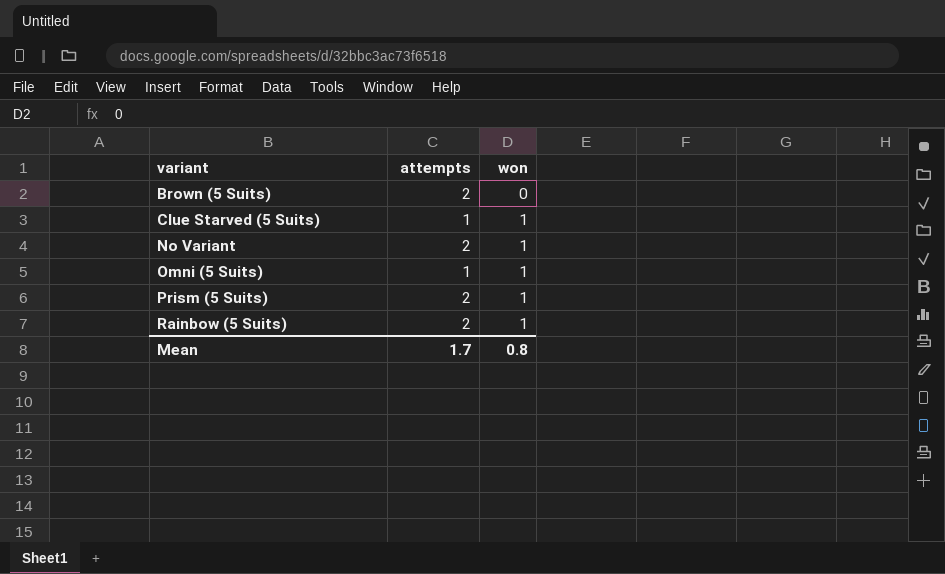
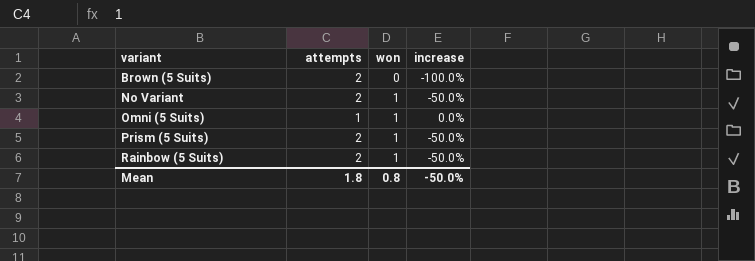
column increase | formula: none -> ([won] - [attempts]) / [attempts]
row Clue Starved (5 Suits): 1 | 1 -> none
Mean | attempts: 1.7 -> 1.8

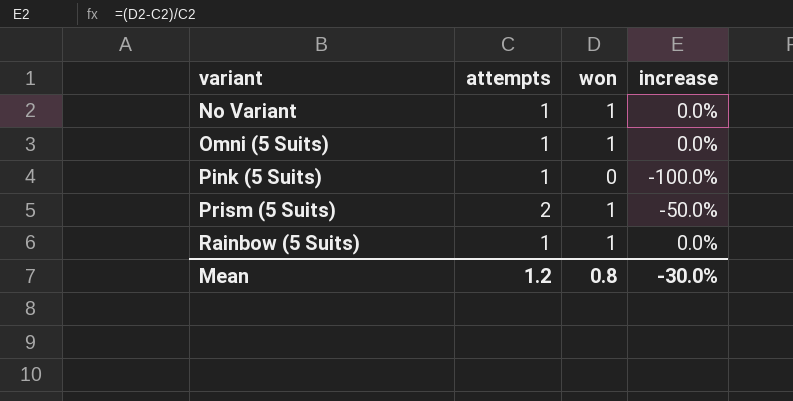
row Brown (5 Suits): 2 | 0 | -100.0% -> none
No Variant | attempts: 2 -> 1
No Variant | increase: -50.0% -> 0.0%
row Pink (5 Suits): none -> 1 | 0 | -100.0%
Rainbow (5 Suits) | attempts: 2 -> 1
Rainbow (5 Suits) | increase: -50.0% -> 0.0%
Mean | attempts: 1.8 -> 1.2
Mean | increase: -50.0% -> -30.0%

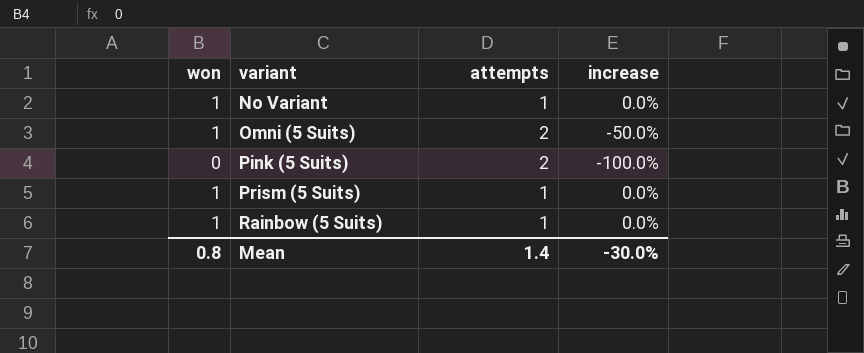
column won | position: 3 -> 1
Omni (5 Suits) | attempts: 1 -> 2
Omni (5 Suits) | increase: 0.0% -> -50.0%
Pink (5 Suits) | attempts: 1 -> 2
Prism (5 Suits) | attempts: 2 -> 1
Prism (5 Suits) | increase: -50.0% -> 0.0%
Mean | attempts: 1.2 -> 1.4

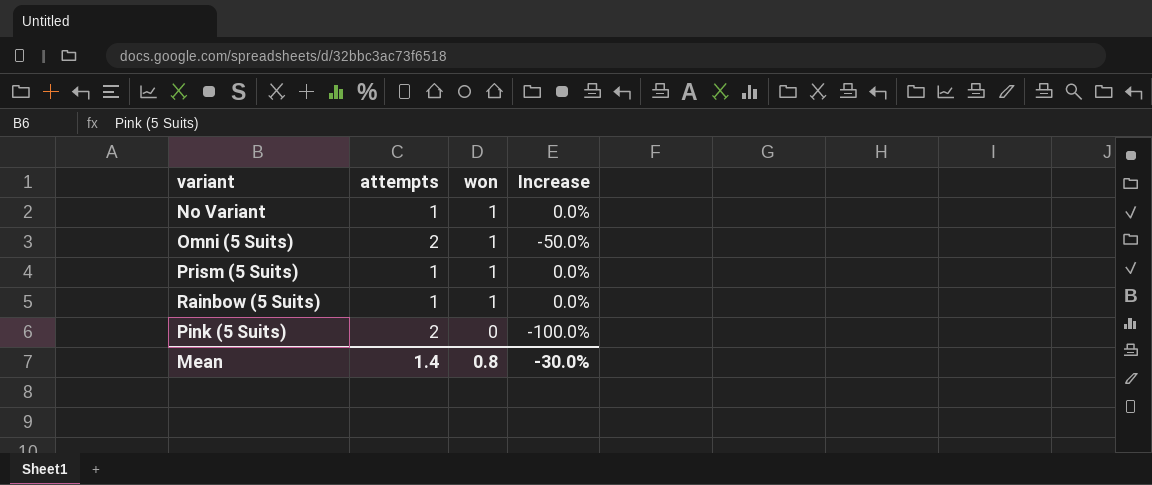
row order: variant ascending -> won descending
column won | position: 1 -> 3
column name: increase -> Increase

